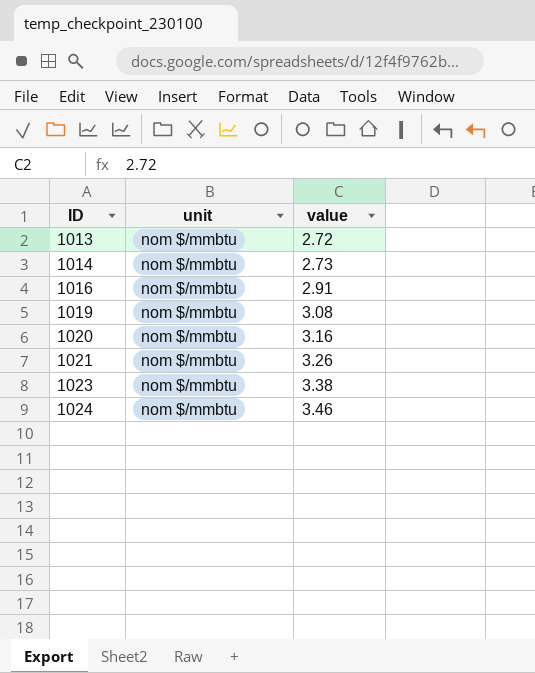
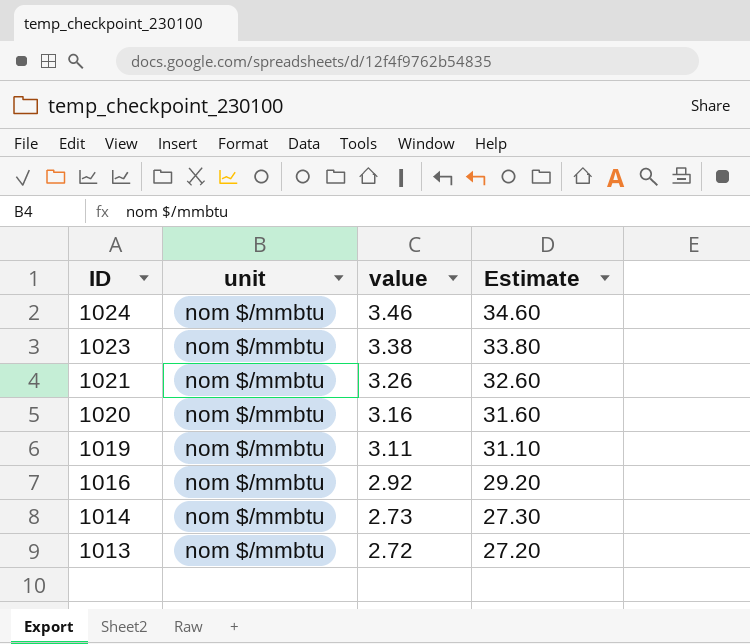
row order: ID ascending -> ID descending
column Estimate | formula: none -> [value] * 10
1019 | value: 3.08 -> 3.11
1016 | value: 2.91 -> 2.92

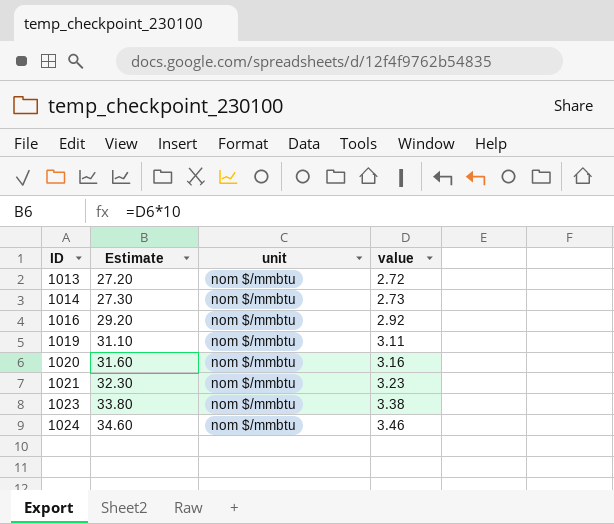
row order: ID descending -> ID ascending
column Estimate | position: 4 -> 2
1021 | Estimate: 32.60 -> 32.30
1021 | value: 3.26 -> 3.23

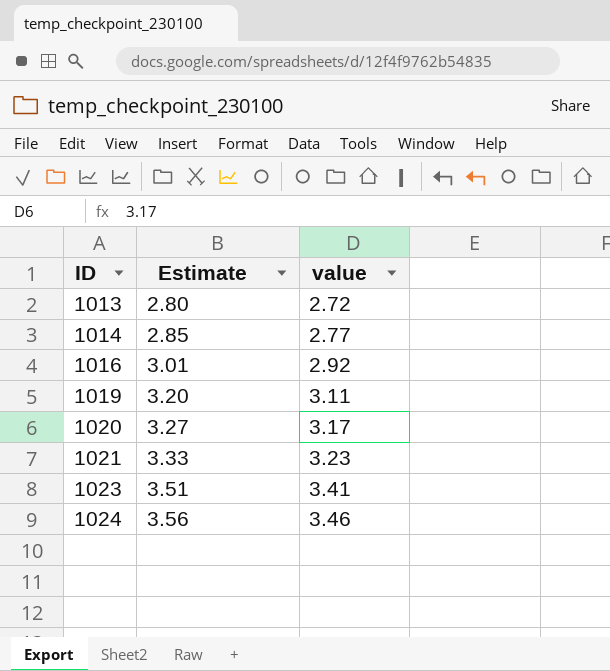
column unit | position: 3 -> none
column Estimate | formula: [value] * 10 -> [value] * 1.03
1014 | value: 2.73 -> 2.77
1020 | value: 3.16 -> 3.17
1023 | value: 3.38 -> 3.41

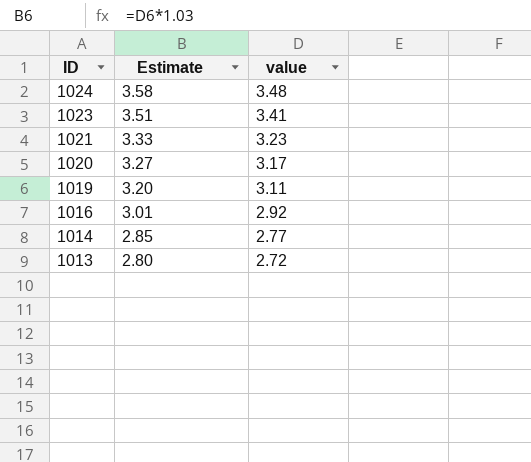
row order: ID ascending -> ID descending
1024 | Estimate: 3.56 -> 3.58
1024 | value: 3.46 -> 3.48

